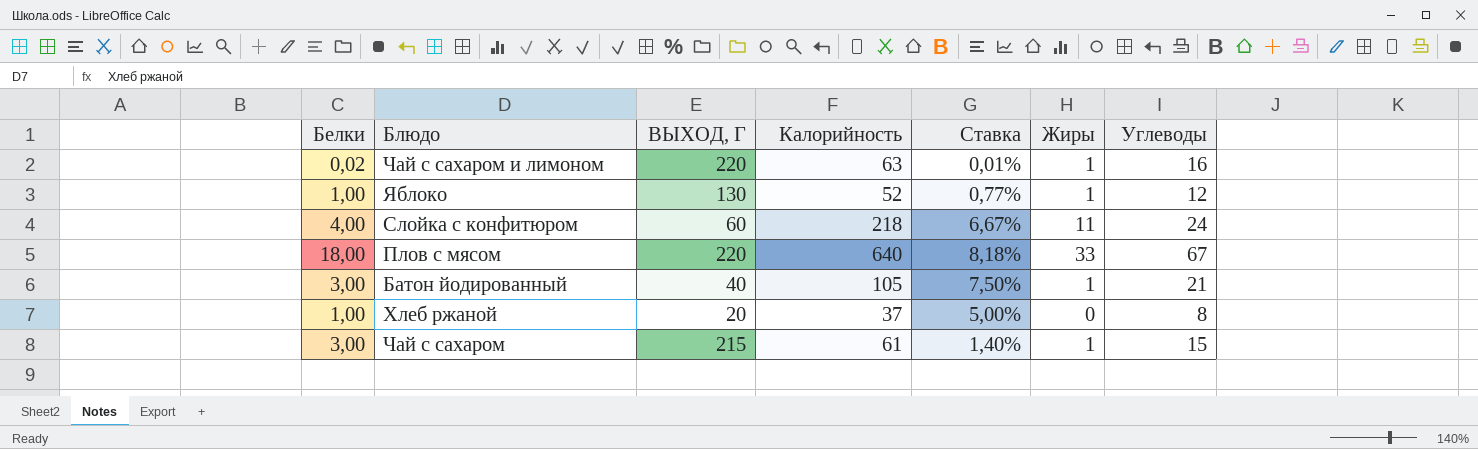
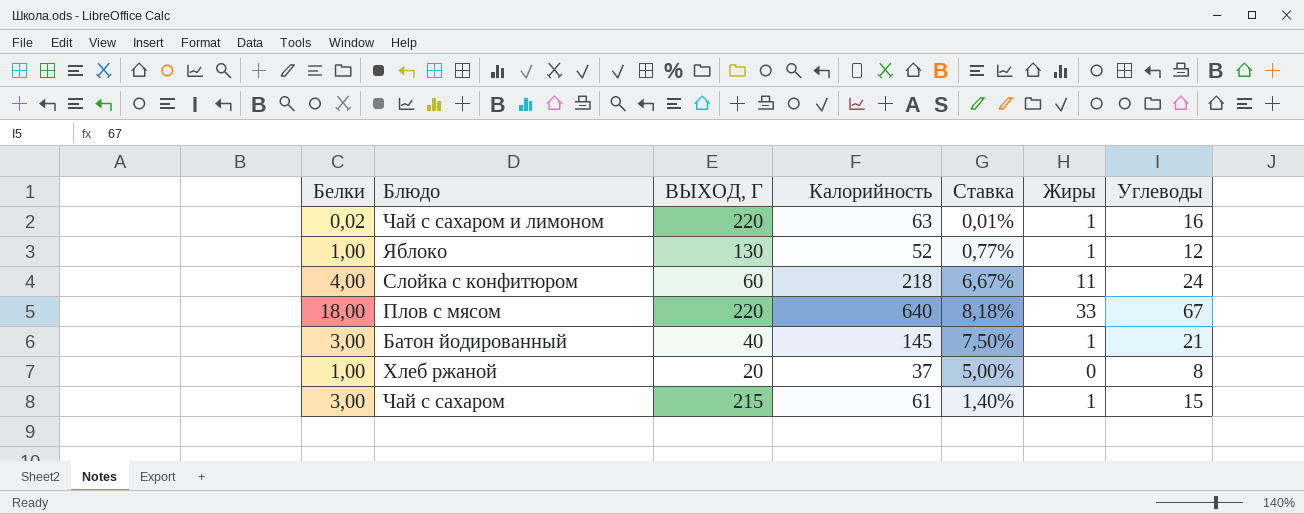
Батон йодированный | Калорийность: 105 -> 145

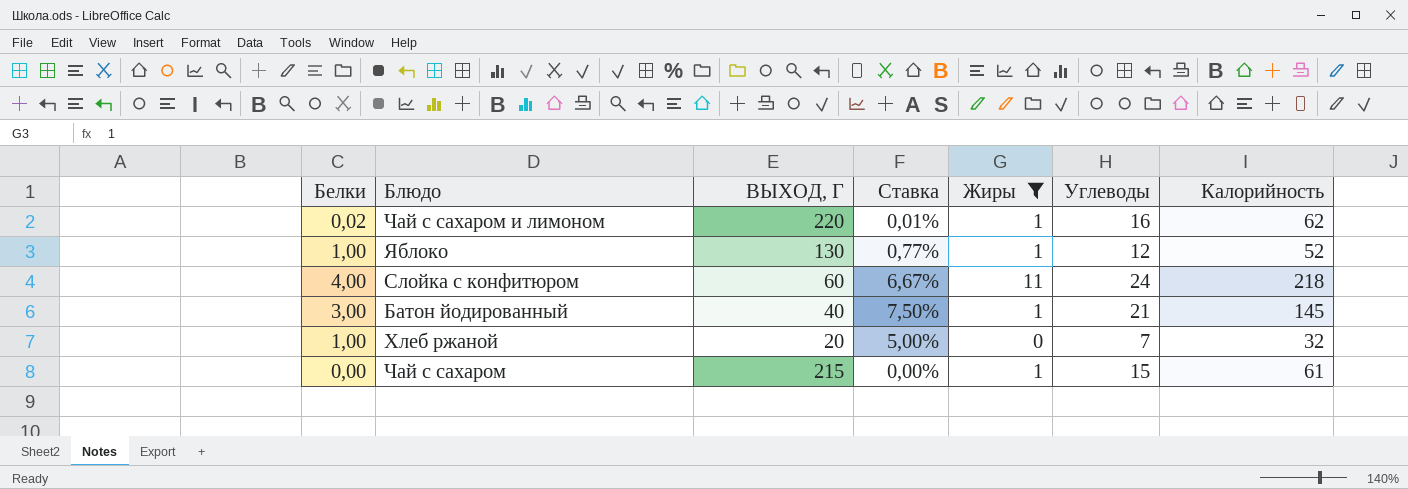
filter: none -> Жиры != 33
column Калорийность | position: 4 -> 7
Чай с сахаром и лимоном | Калорийность: 63 -> 62
Хлеб ржаной | Углеводы: 8 -> 7
Хлеб ржаной | Калорийность: 37 -> 32
Чай с сахаром | Белки: 3,00 -> 0,00
Чай с сахаром | Ставка: 1,40% -> 0,00%

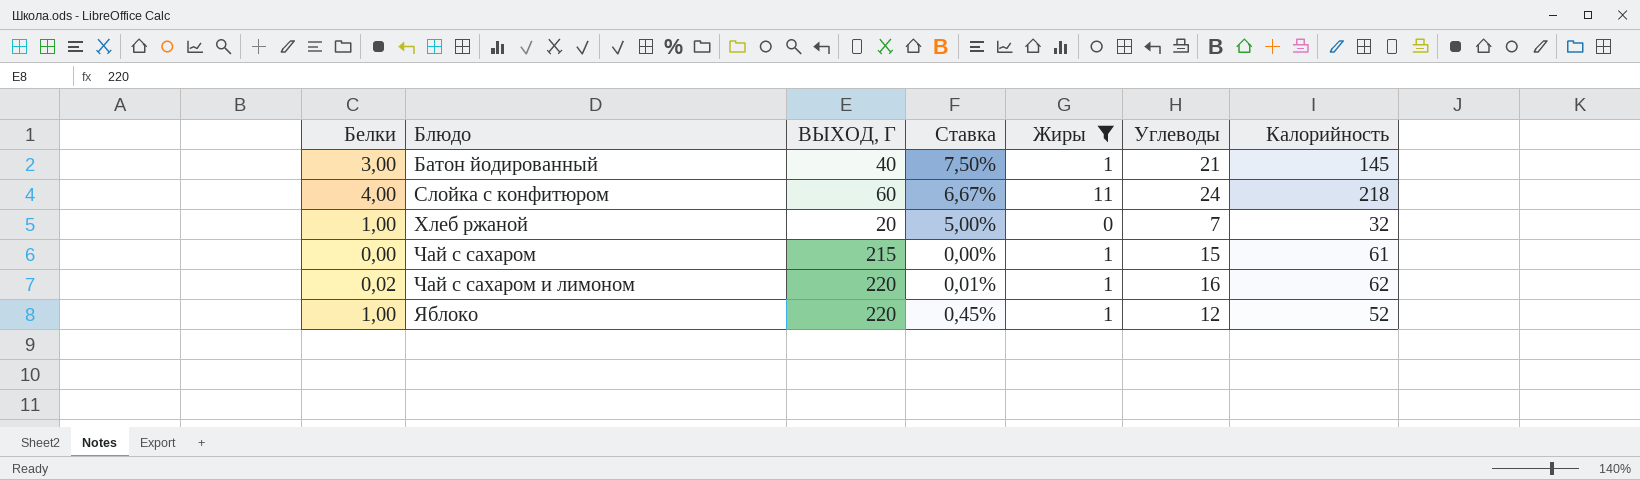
row order: none -> Блюдо ascending
Яблоко | ВЫХОД, Г: 130 -> 220
Яблоко | Ставка: 0,77% -> 0,45%

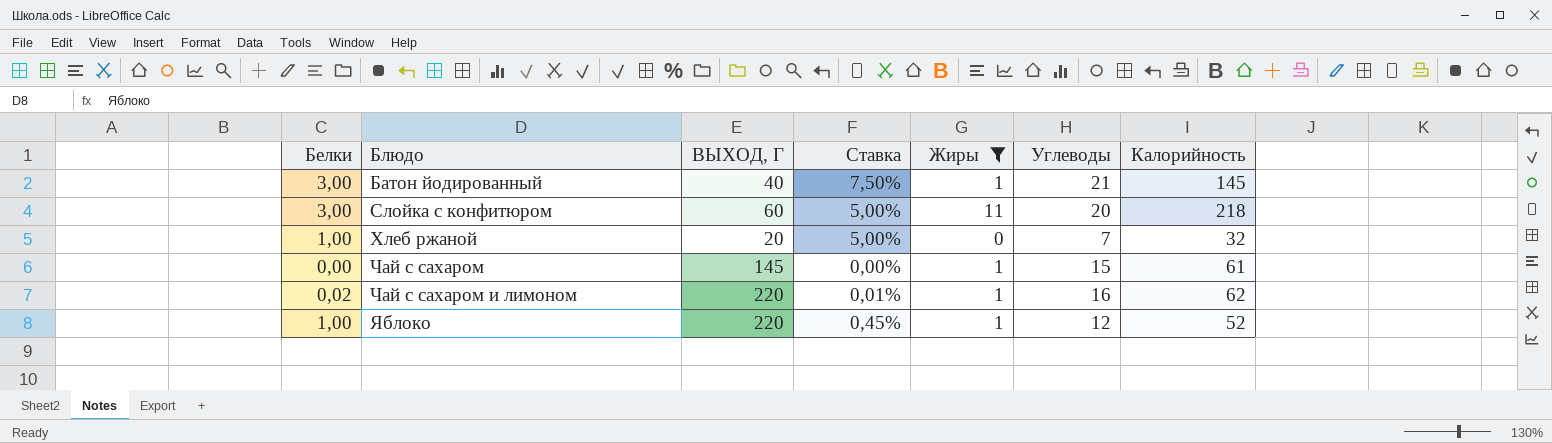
Слойка с конфитюром | Белки: 4,00 -> 3,00
Слойка с конфитюром | Ставка: 6,67% -> 5,00%
Слойка с конфитюром | Углеводы: 24 -> 20
Чай с сахаром | ВЫХОД, Г: 215 -> 145

